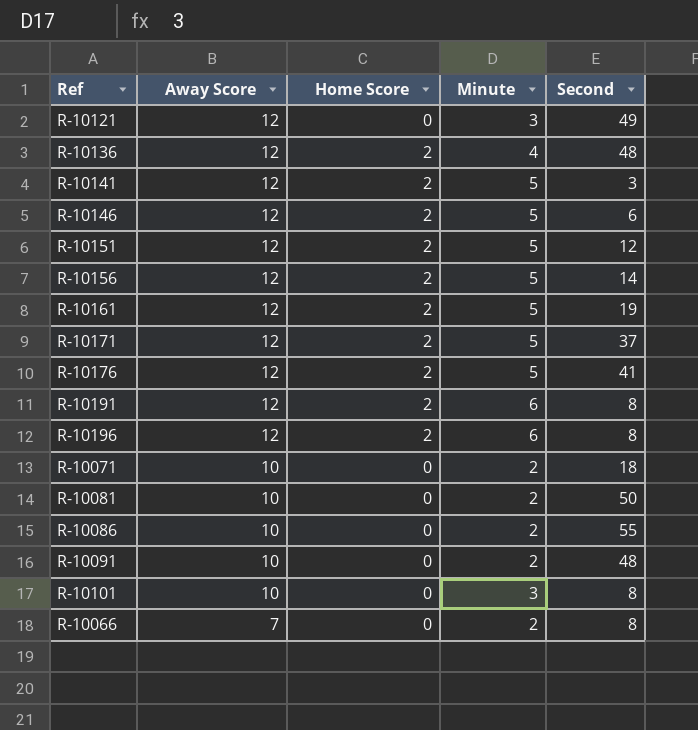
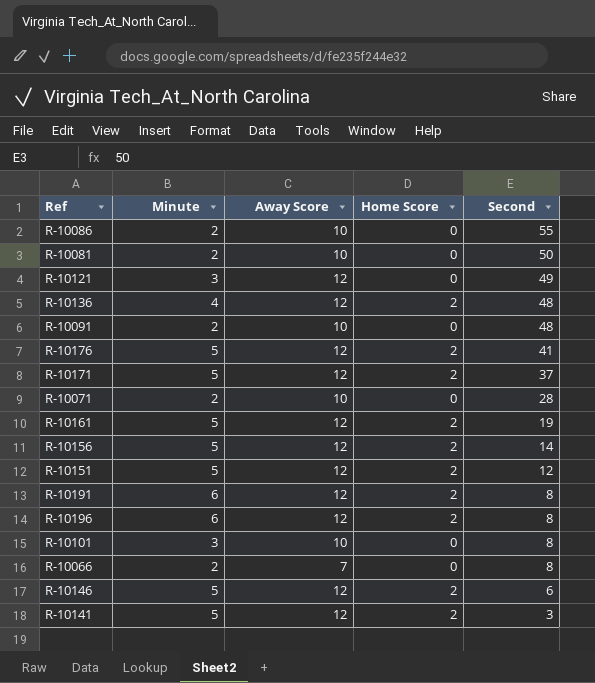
row order: Away Score descending -> Second descending
column Minute | position: 4 -> 2
R-10071 | Second: 18 -> 28

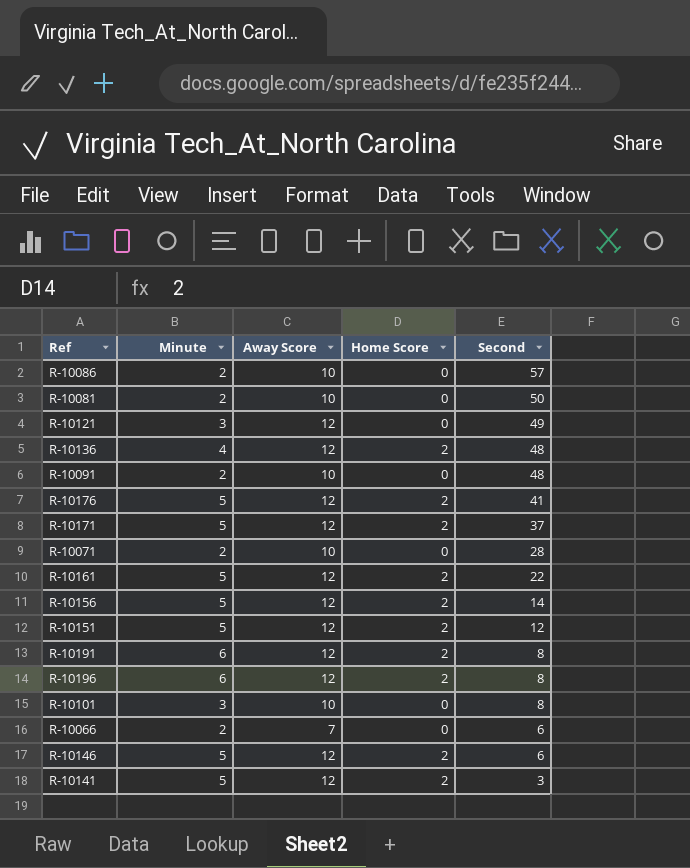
R-10086 | Second: 55 -> 57
R-10161 | Second: 19 -> 22
R-10066 | Second: 8 -> 6

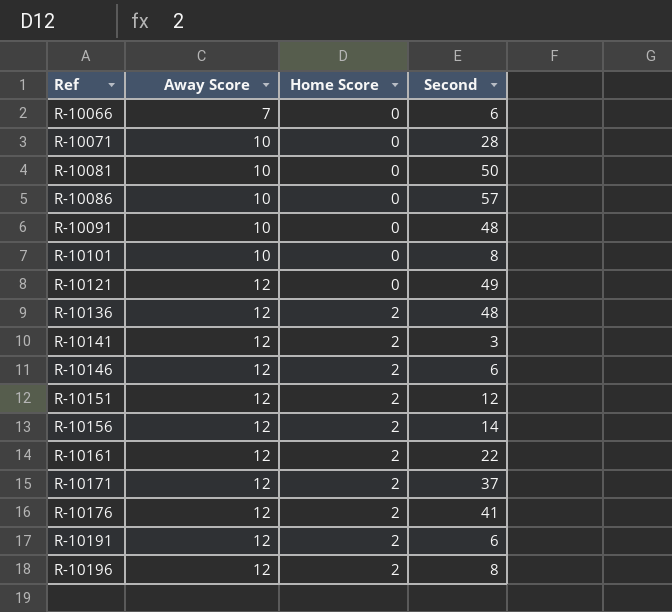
row order: Second descending -> Ref ascending
column Minute | position: 2 -> none
R-10191 | Second: 8 -> 6

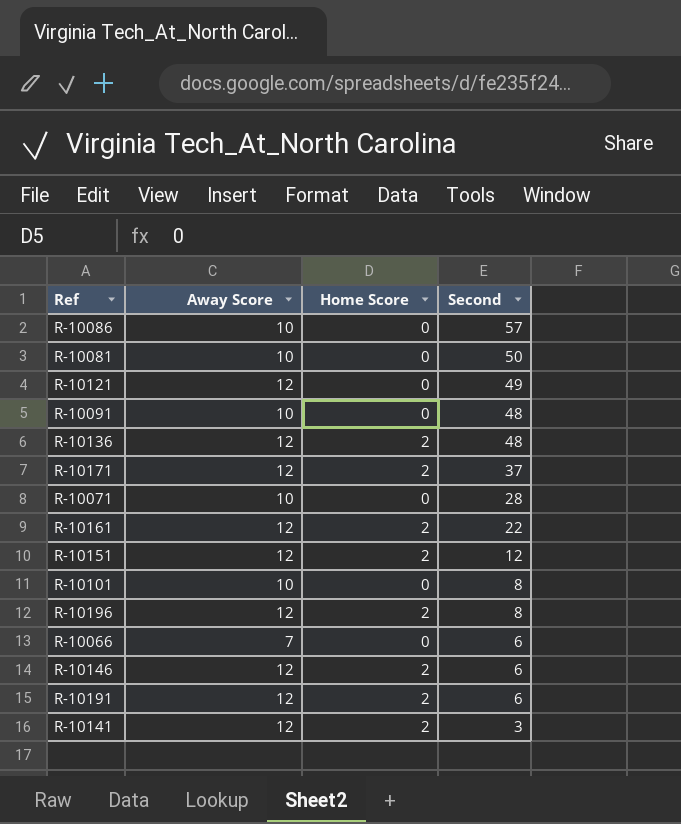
row order: Ref ascending -> Second descending
row R-10156: 12 | 2 | 14 -> none
row R-10176: 12 | 2 | 41 -> none

